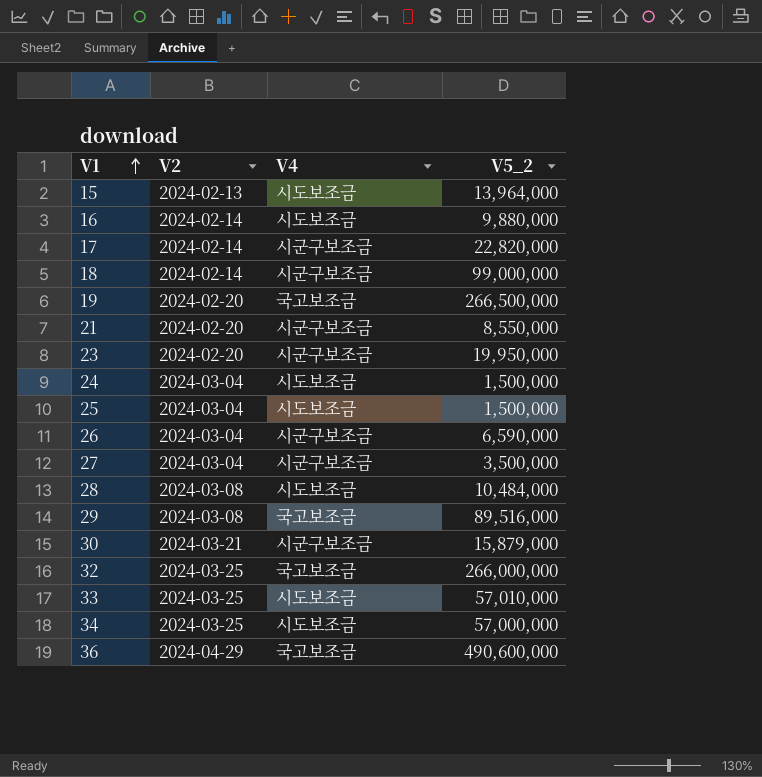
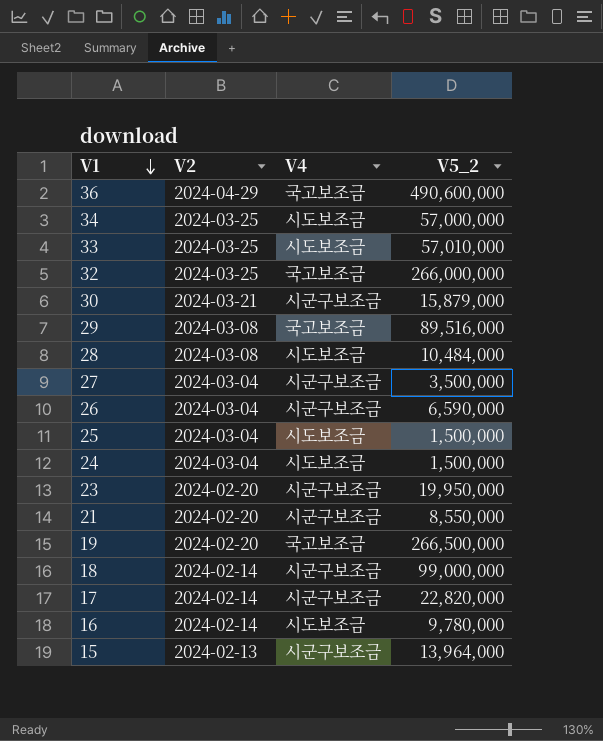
row order: V1 ascending -> V1 descending
16 | V5_2: 9,880,000 -> 9,780,000
15 | V4: 시도보조금 -> 시군구보조금

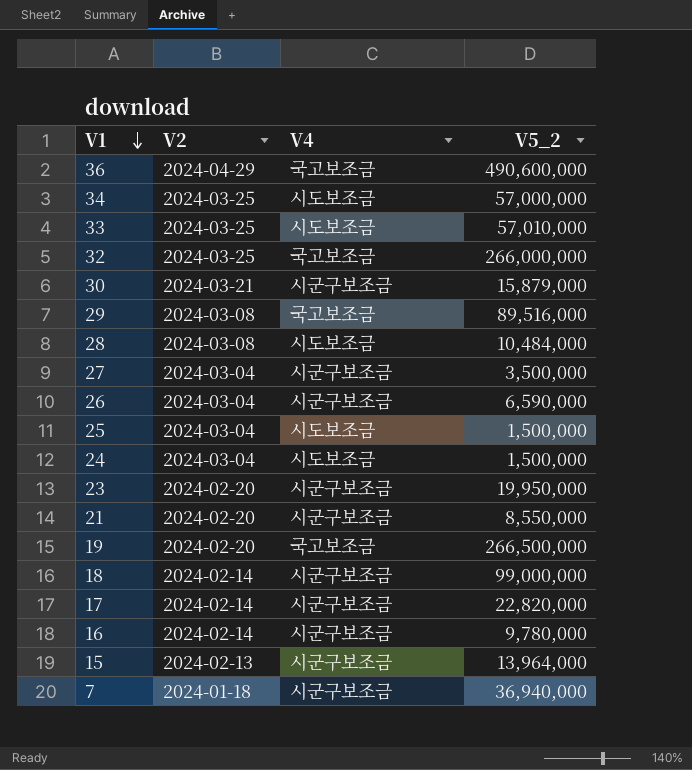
16 | V4: 시도보조금 -> 시군구보조금
row 7: none -> 2024-01-18 | 시군구보조금 | 36,940,000

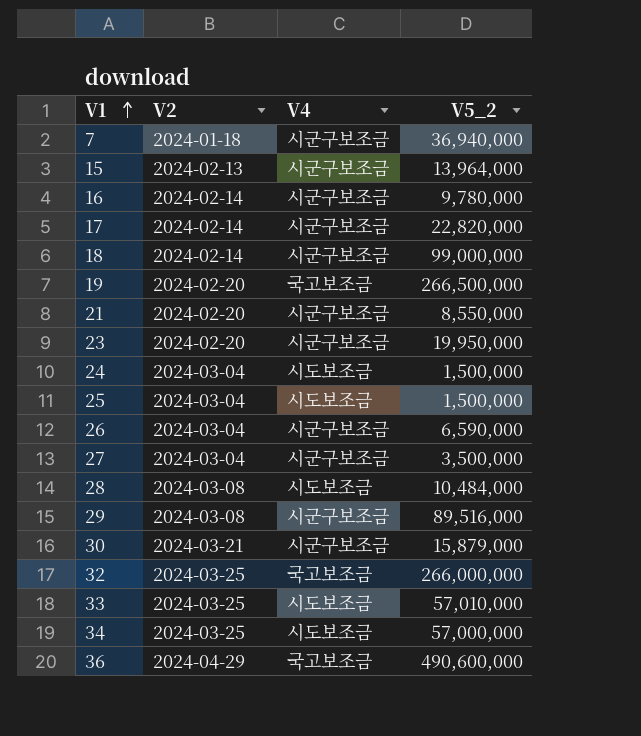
row order: V1 descending -> V1 ascending
29 | V4: 국고보조금 -> 시군구보조금

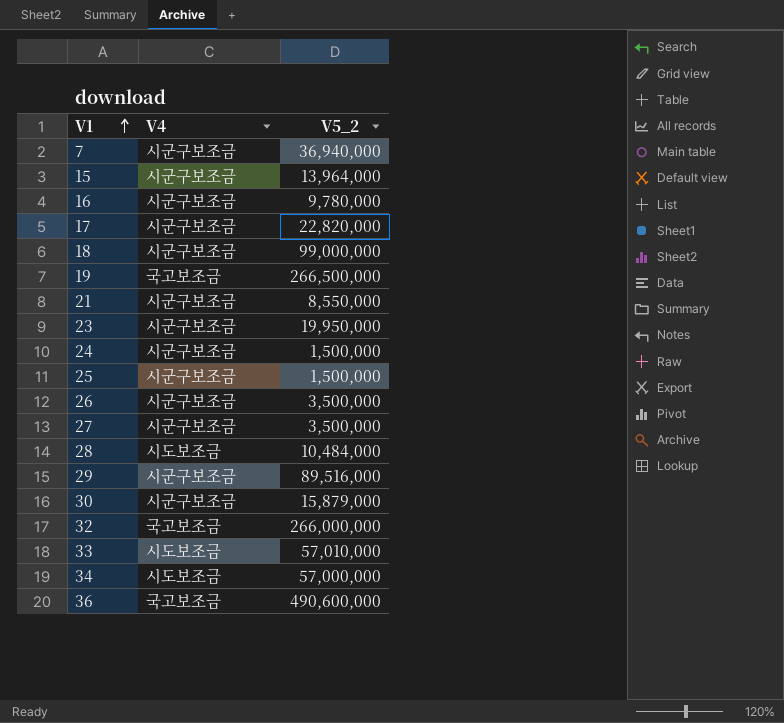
column V2 | position: 2 -> none
24 | V4: 시도보조금 -> 시군구보조금
25 | V4: 시도보조금 -> 시군구보조금
26 | V5_2: 6,590,000 -> 3,500,000

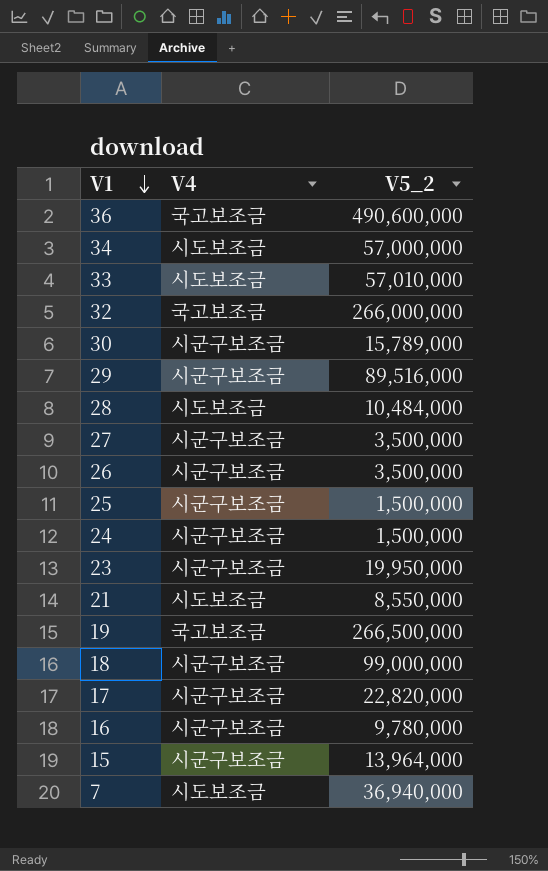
row order: V1 ascending -> V1 descending
30 | V5_2: 15,879,000 -> 15,789,000
21 | V4: 시군구보조금 -> 시도보조금
7 | V4: 시군구보조금 -> 시도보조금

